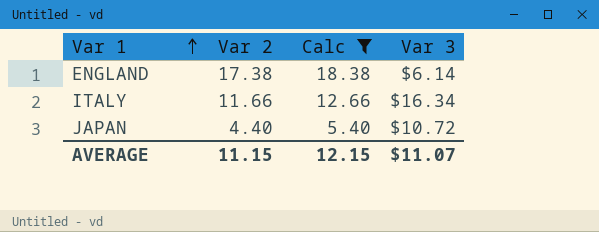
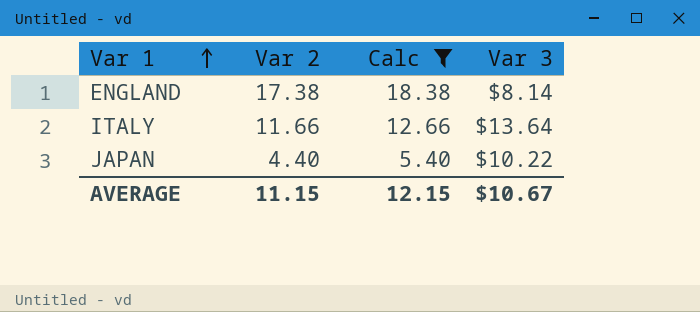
ENGLAND | Var 3: $6.14 -> $8.14
ITALY | Var 3: $16.34 -> $13.64
JAPAN | Var 3: $10.72 -> $10.22
AVERAGE | Var 3: $11.07 -> $10.67

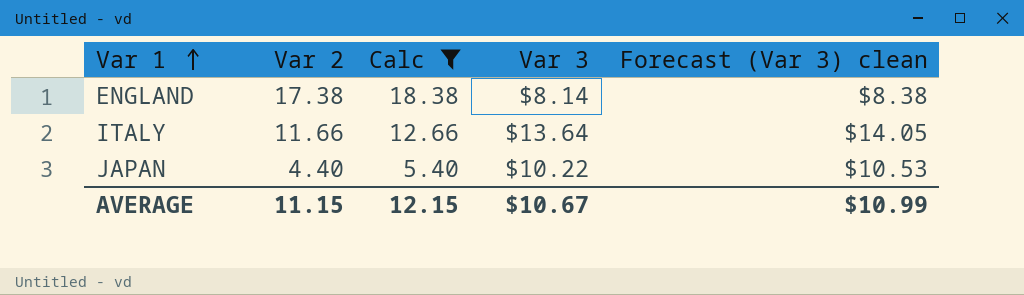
column Forecast (Var 3) clean | formula: none -> [Var 3] * 1.03

